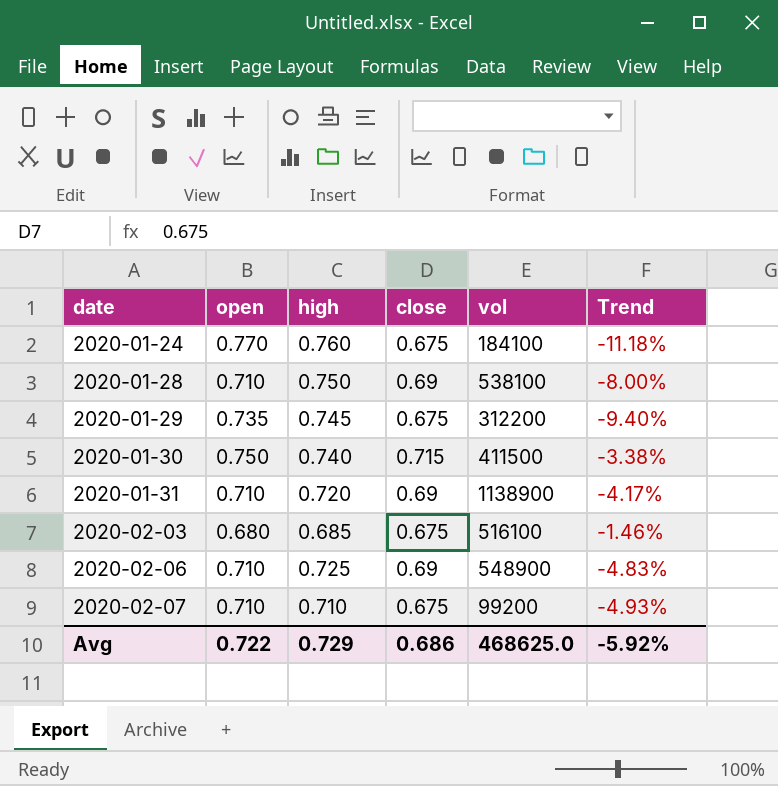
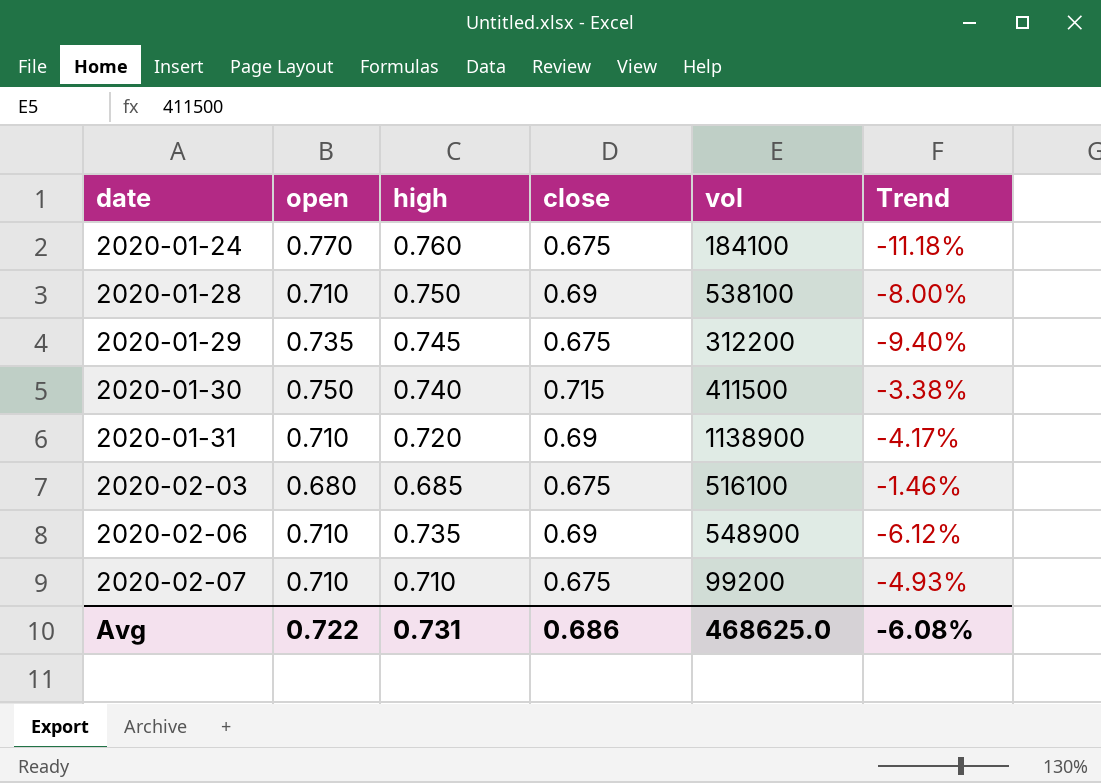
2020-02-06 | high: 0.725 -> 0.735
2020-02-06 | Trend: -4.83% -> -6.12%
Avg | high: 0.729 -> 0.731
Avg | Trend: -5.92% -> -6.08%

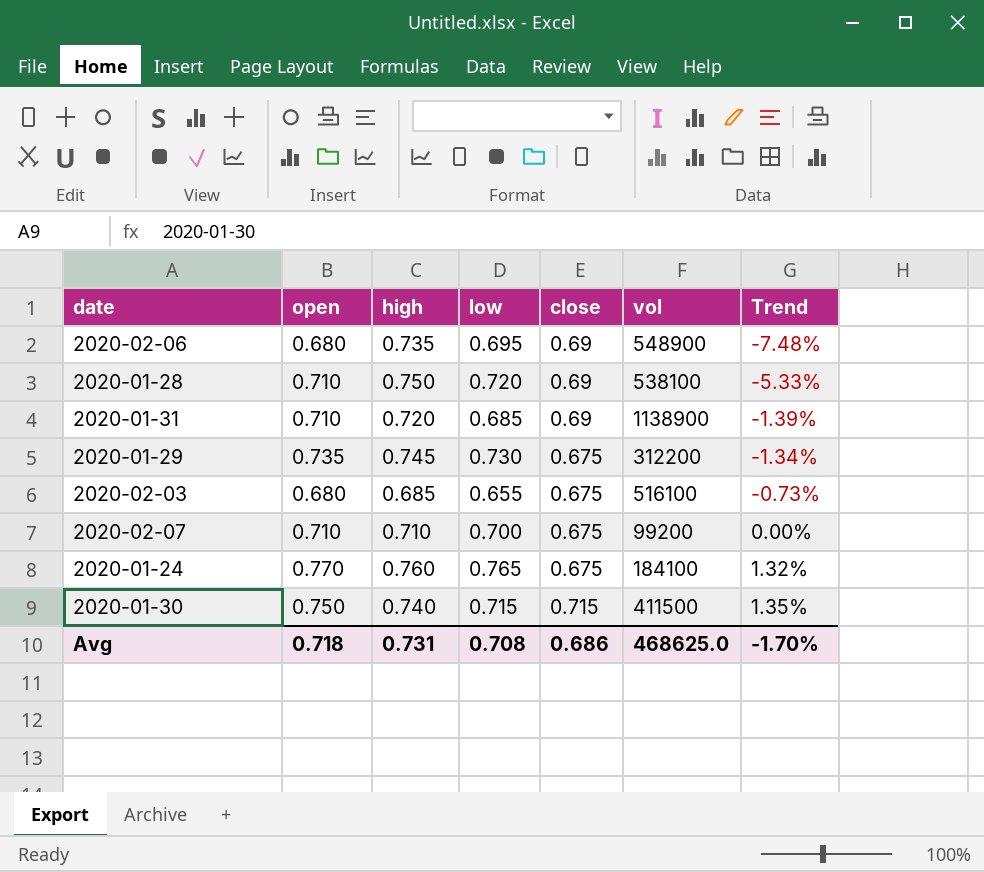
row order: date ascending -> Trend ascending
column low | position: none -> 4
column Trend | formula: ([close] - [high]) / [high] -> ([open] - [high]) / [high]
2020-02-06 | open: 0.710 -> 0.680
Avg | open: 0.722 -> 0.718
Avg | Trend: -6.08% -> -1.70%

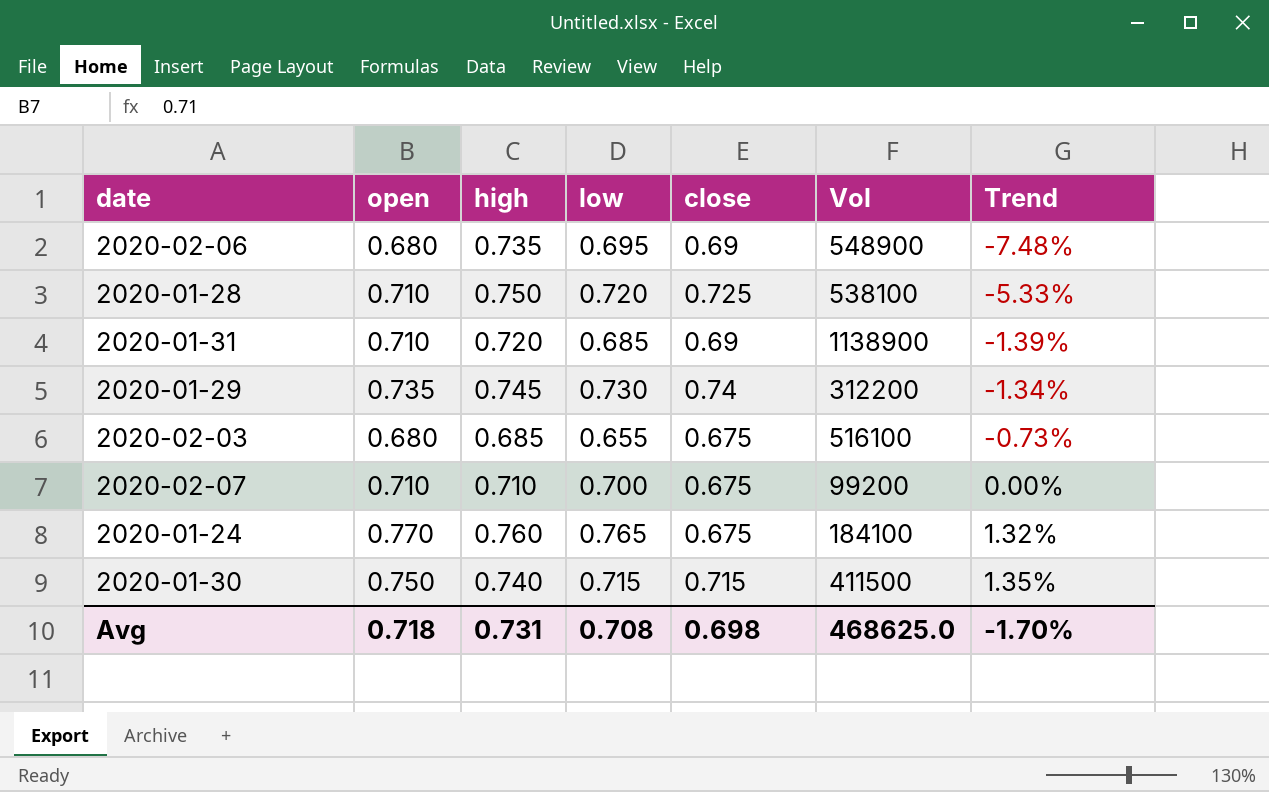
column name: vol -> Vol
2020-01-28 | close: 0.69 -> 0.725
2020-01-29 | close: 0.675 -> 0.74
Avg | close: 0.686 -> 0.698

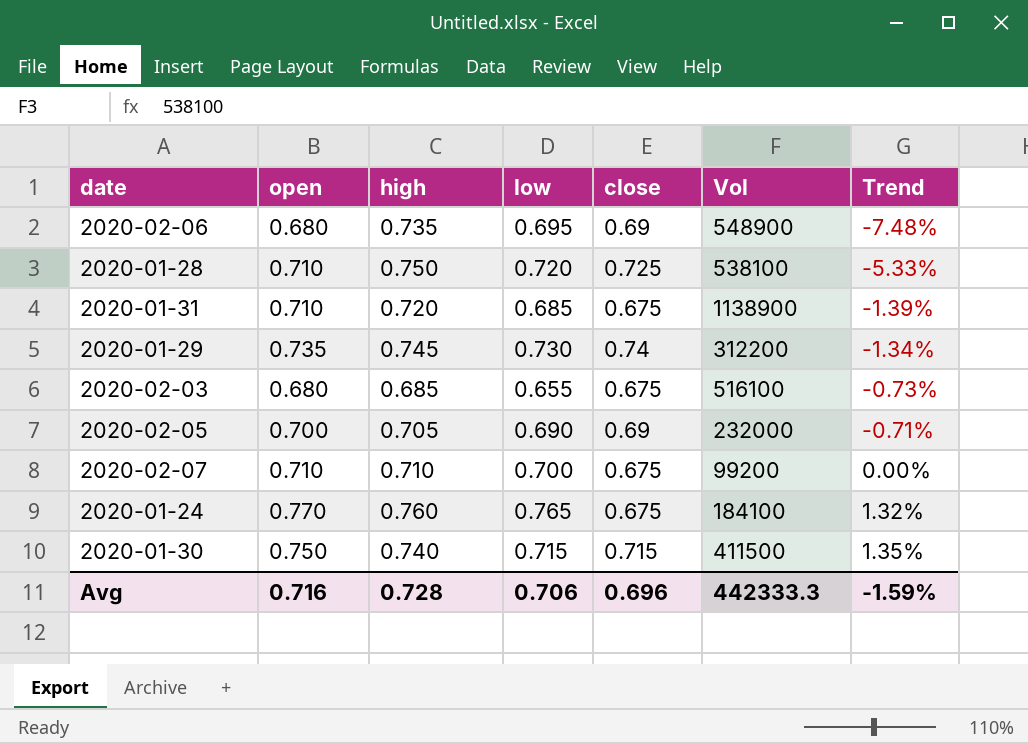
2020-01-31 | close: 0.69 -> 0.675
row 2020-02-05: none -> 0.700 | 0.705 | 0.690 | 0.69 | 232000 | -0.71%
Avg | open: 0.718 -> 0.716
Avg | high: 0.731 -> 0.728
Avg | low: 0.708 -> 0.706
Avg | close: 0.698 -> 0.696
Avg | Vol: 468625.0 -> 442333.3
Avg | Trend: -1.70% -> -1.59%

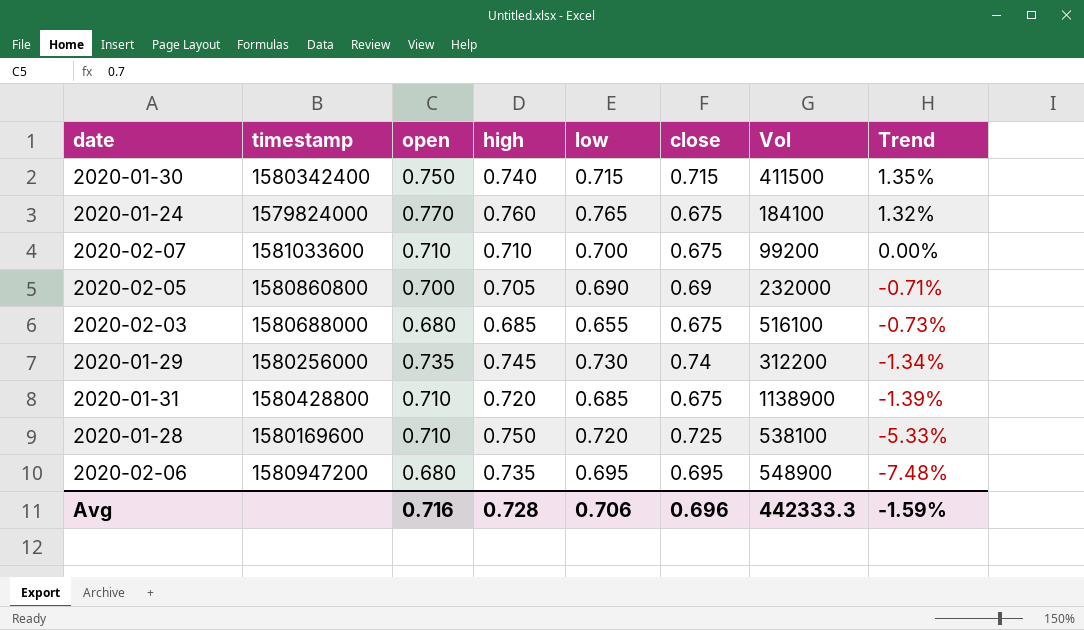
row order: Trend ascending -> Trend descending
column timestamp | position: none -> 2
2020-02-06 | close: 0.69 -> 0.695

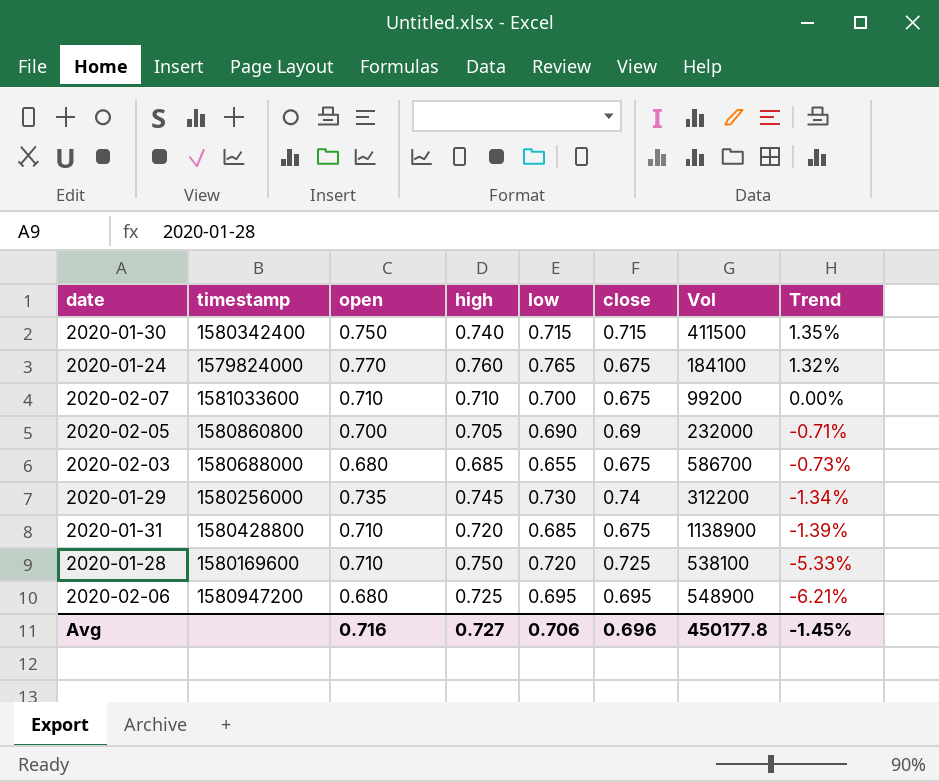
2020-02-03 | Vol: 516100 -> 586700
2020-02-06 | high: 0.735 -> 0.725
2020-02-06 | Trend: -7.48% -> -6.21%
Avg | high: 0.728 -> 0.727
Avg | Vol: 442333.3 -> 450177.8
Avg | Trend: -1.59% -> -1.45%

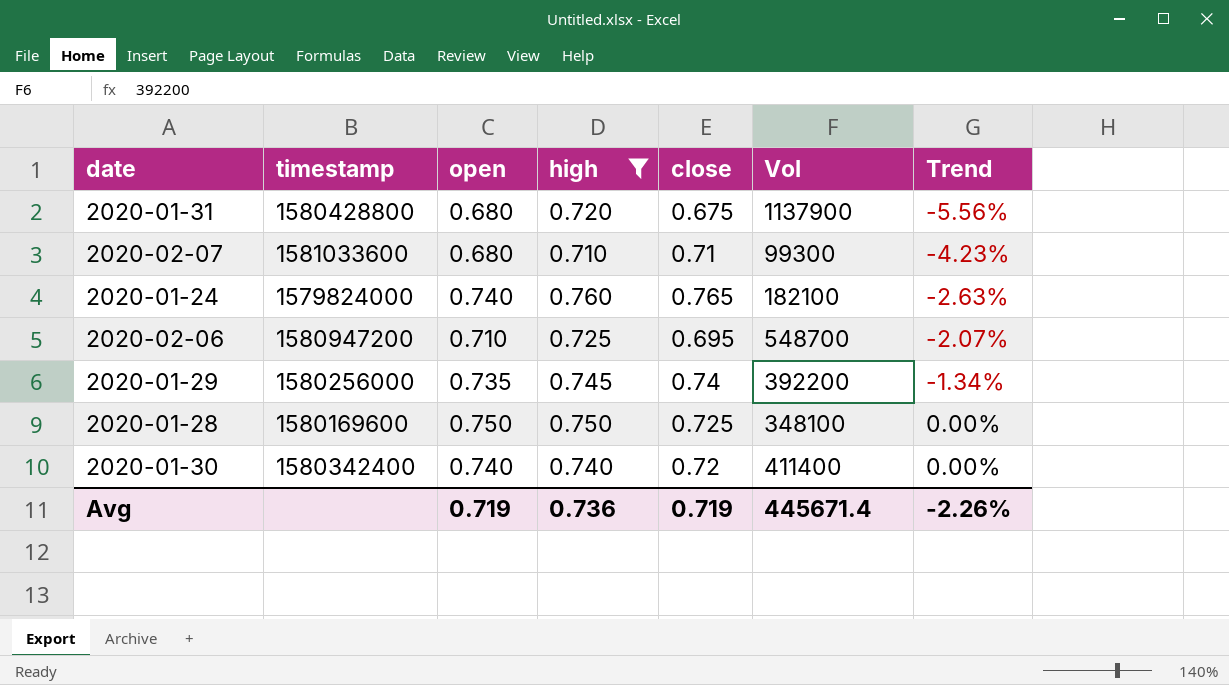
filter: none -> high >= 0.710
row order: Trend descending -> Trend ascending
column low | position: 5 -> none
2020-01-31 | open: 0.710 -> 0.680
2020-01-31 | Vol: 1138900 -> 1137900
2020-01-31 | Trend: -1.39% -> -5.56%
2020-02-07 | open: 0.710 -> 0.680
2020-02-07 | close: 0.675 -> 0.71
2020-02-07 | Vol: 99200 -> 99300
2020-02-07 | Trend: 0.00% -> -4.23%
2020-01-24 | open: 0.770 -> 0.740
2020-01-24 | close: 0.675 -> 0.765
2020-01-24 | Vol: 184100 -> 182100
2020-01-24 | Trend: 1.32% -> -2.63%
2020-02-06 | open: 0.680 -> 0.710
2020-02-06 | Vol: 548900 -> 548700
2020-02-06 | Trend: -6.21% -> -2.07%
2020-01-29 | Vol: 312200 -> 392200
2020-01-28 | open: 0.710 -> 0.750
2020-01-28 | Vol: 538100 -> 348100
2020-01-28 | Trend: -5.33% -> 0.00%
2020-01-30 | open: 0.750 -> 0.740
2020-01-30 | close: 0.715 -> 0.72
2020-01-30 | Vol: 411500 -> 411400
2020-01-30 | Trend: 1.35% -> 0.00%
Avg | open: 0.716 -> 0.719
Avg | high: 0.727 -> 0.736
Avg | close: 0.696 -> 0.719
Avg | Vol: 450177.8 -> 445671.4
Avg | Trend: -1.45% -> -2.26%

